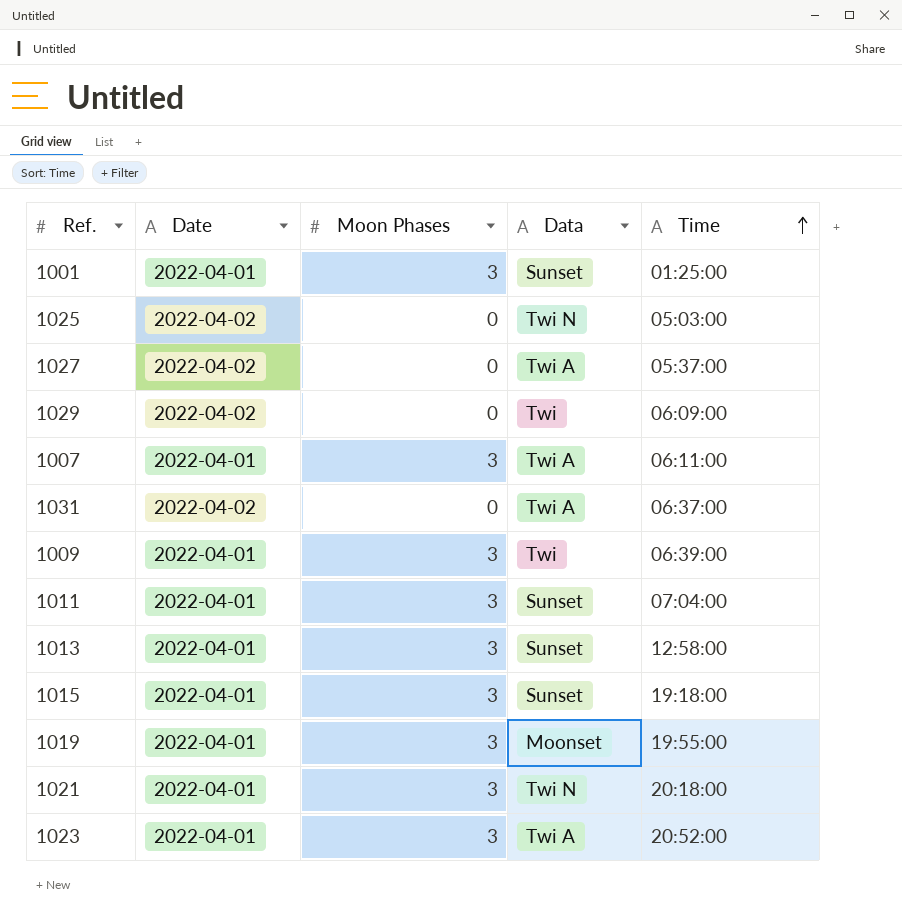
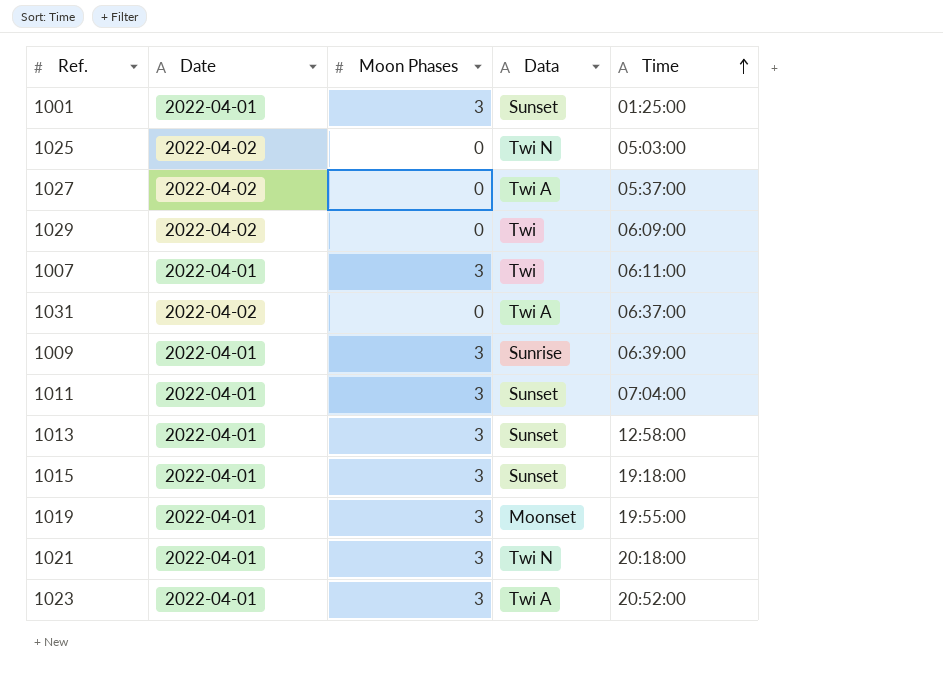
1007 | Data: Twi A -> Twi
1009 | Data: Twi -> Sunrise

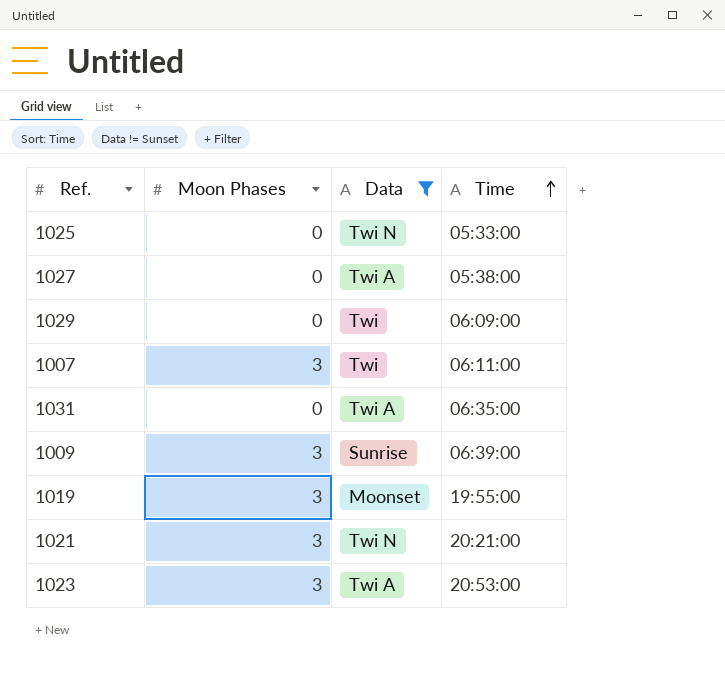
filter: none -> Data != Sunset
column Date | position: 2 -> none
1025 | Time: 05:03:00 -> 05:33:00
1027 | Time: 05:37:00 -> 05:38:00
1031 | Time: 06:37:00 -> 06:35:00
1021 | Time: 20:18:00 -> 20:21:00
1023 | Time: 20:52:00 -> 20:53:00

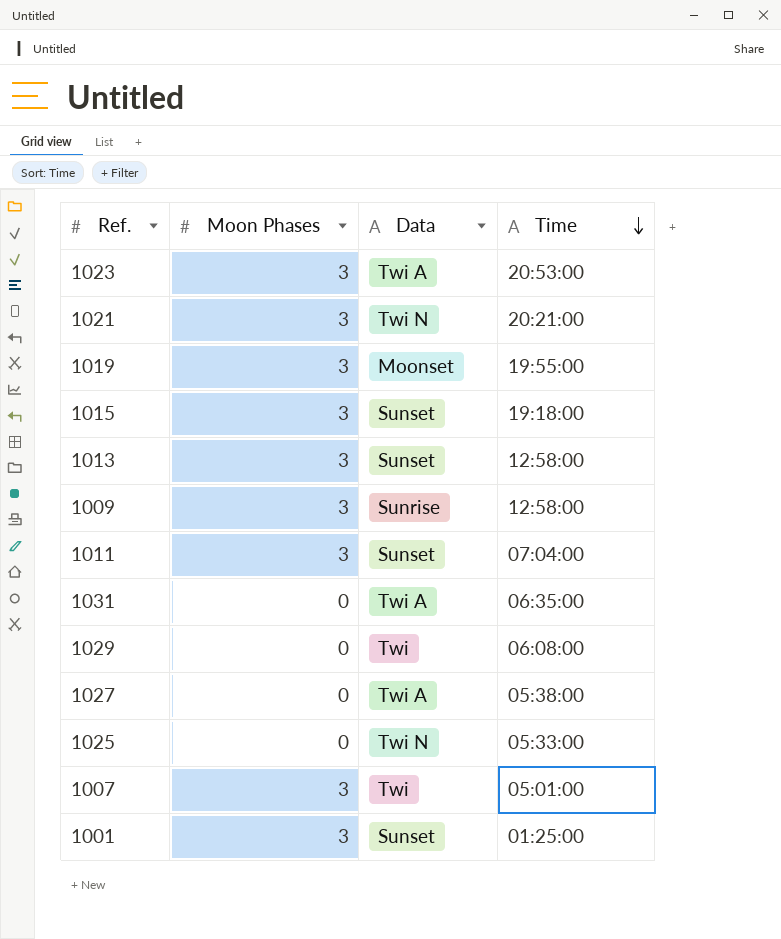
filter: Data != Sunset -> none
row order: Time ascending -> Time descending
1009 | Time: 06:39:00 -> 12:58:00
1029 | Time: 06:09:00 -> 06:08:00
1007 | Time: 06:11:00 -> 05:01:00

